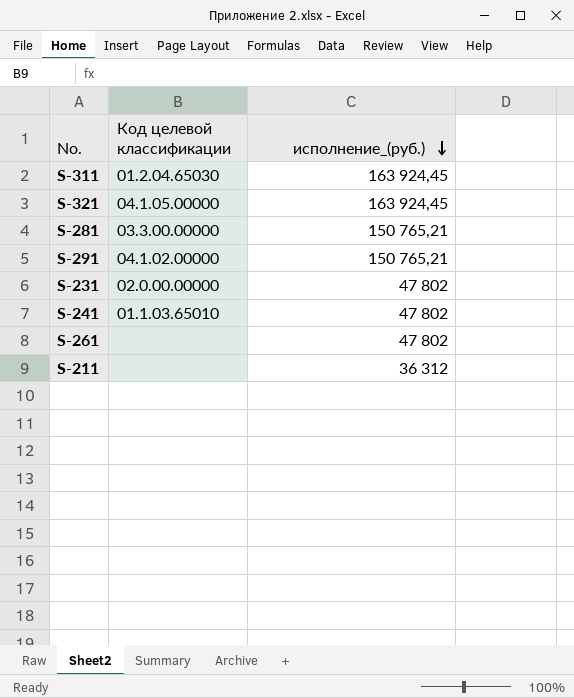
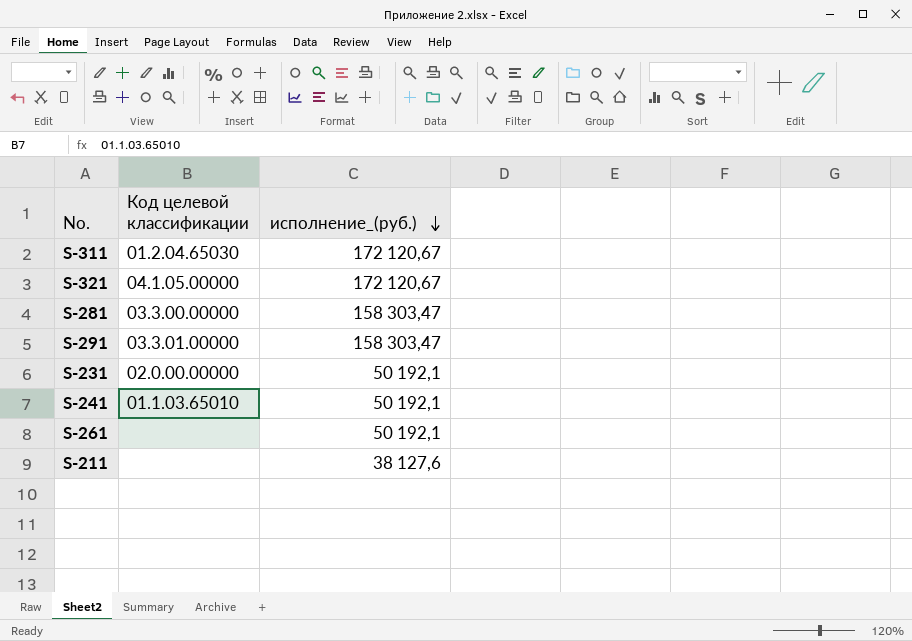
S-311 | исполнение_(руб.): 163 924,45 -> 172 120,67
S-321 | исполнение_(руб.): 163 924,45 -> 172 120,67
S-281 | исполнение_(руб.): 150 765,21 -> 158 303,47
S-291 | Код целевой классификации: 04.1.02.00000 -> 03.3.01.00000
S-291 | исполнение_(руб.): 150 765,21 -> 158 303,47
S-231 | исполнение_(руб.): 47 802 -> 50 192,1
S-241 | исполнение_(руб.): 47 802 -> 50 192,1
S-261 | исполнение_(руб.): 47 802 -> 50 192,1
S-211 | исполнение_(руб.): 36 312 -> 38 127,6

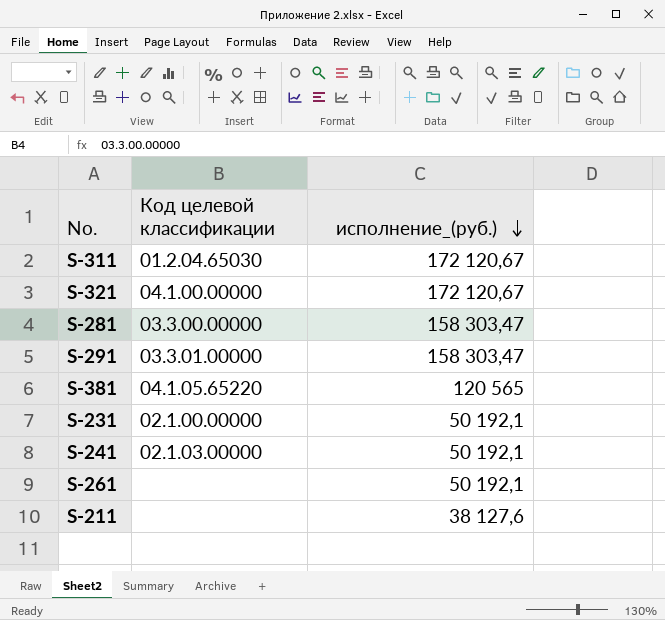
S-321 | Код целевой классификации: 04.1.05.00000 -> 04.1.00.00000
row S-381: none -> 04.1.05.65220 | 120 565
S-231 | Код целевой классификации: 02.0.00.00000 -> 02.1.00.00000
S-241 | Код целевой классификации: 01.1.03.65010 -> 02.1.03.00000

